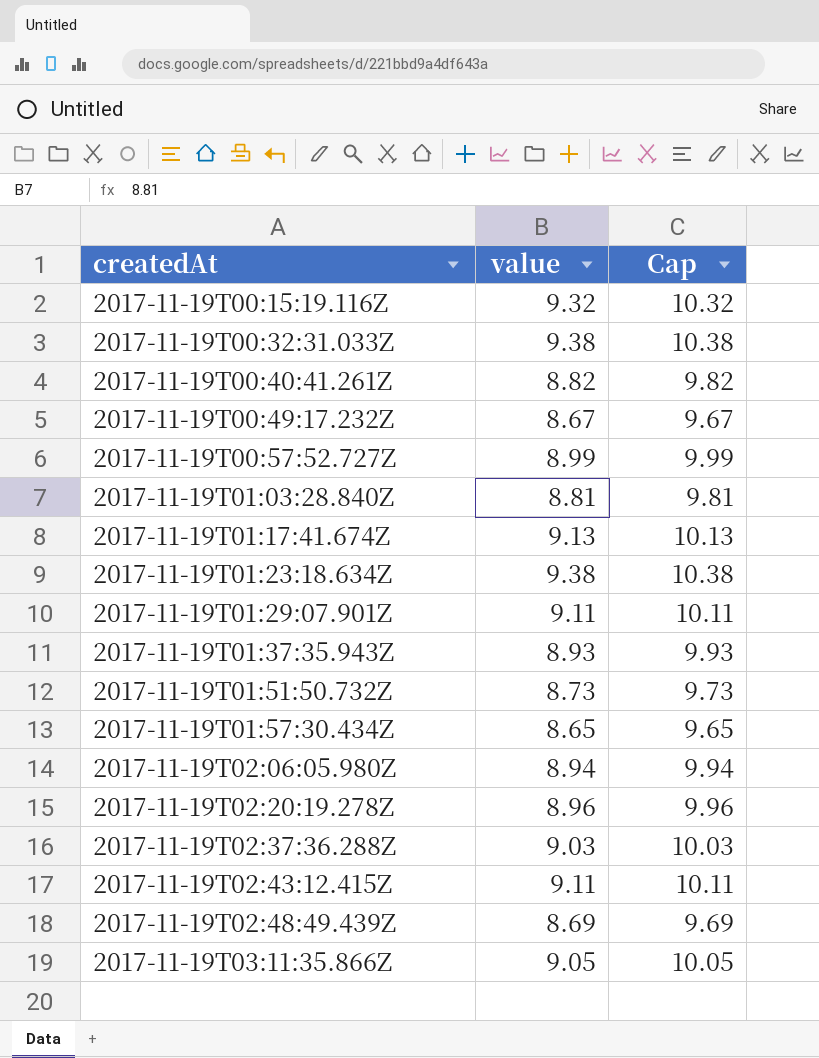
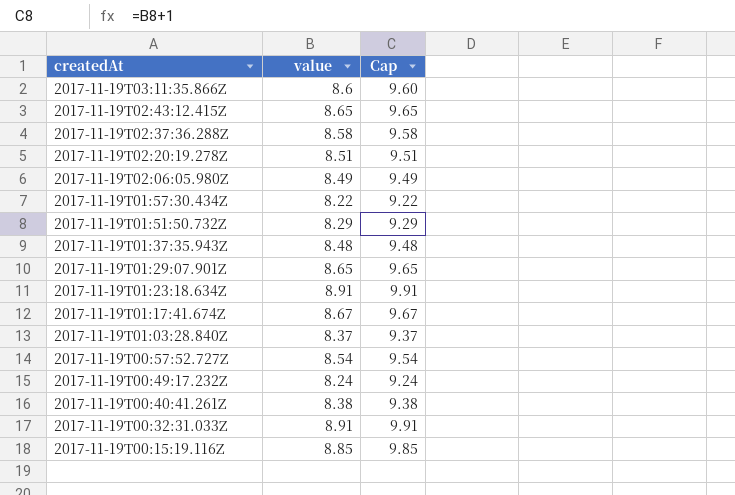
row order: createdAt ascending -> createdAt descending
row 2017-11-19T02:48:49.439Z: 8.69 | 9.69 -> none
2017-11-19T03:11:35.866Z | value: 9.05 -> 8.6
2017-11-19T03:11:35.866Z | Cap: 10.05 -> 9.60
2017-11-19T02:43:12.415Z | value: 9.11 -> 8.65
2017-11-19T02:43:12.415Z | Cap: 10.11 -> 9.65
2017-11-19T02:37:36.288Z | value: 9.03 -> 8.58
2017-11-19T02:37:36.288Z | Cap: 10.03 -> 9.58
2017-11-19T02:20:19.278Z | value: 8.96 -> 8.51
2017-11-19T02:20:19.278Z | Cap: 9.96 -> 9.51
2017-11-19T02:06:05.980Z | value: 8.94 -> 8.49
2017-11-19T02:06:05.980Z | Cap: 9.94 -> 9.49
2017-11-19T01:57:30.434Z | value: 8.65 -> 8.22
2017-11-19T01:57:30.434Z | Cap: 9.65 -> 9.22
2017-11-19T01:51:50.732Z | value: 8.73 -> 8.29
2017-11-19T01:51:50.732Z | Cap: 9.73 -> 9.29
2017-11-19T01:37:35.943Z | value: 8.93 -> 8.48
2017-11-19T01:37:35.943Z | Cap: 9.93 -> 9.48
2017-11-19T01:29:07.901Z | value: 9.11 -> 8.65
2017-11-19T01:29:07.901Z | Cap: 10.11 -> 9.65
2017-11-19T01:23:18.634Z | value: 9.38 -> 8.91
2017-11-19T01:23:18.634Z | Cap: 10.38 -> 9.91
2017-11-19T01:17:41.674Z | value: 9.13 -> 8.67
2017-11-19T01:17:41.674Z | Cap: 10.13 -> 9.67
2017-11-19T01:03:28.840Z | value: 8.81 -> 8.37
2017-11-19T01:03:28.840Z | Cap: 9.81 -> 9.37
2017-11-19T00:57:52.727Z | value: 8.99 -> 8.54
2017-11-19T00:57:52.727Z | Cap: 9.99 -> 9.54
2017-11-19T00:49:17.232Z | value: 8.67 -> 8.24
2017-11-19T00:49:17.232Z | Cap: 9.67 -> 9.24
2017-11-19T00:40:41.261Z | value: 8.82 -> 8.38
2017-11-19T00:40:41.261Z | Cap: 9.82 -> 9.38
2017-11-19T00:32:31.033Z | value: 9.38 -> 8.91
2017-11-19T00:32:31.033Z | Cap: 10.38 -> 9.91
2017-11-19T00:15:19.116Z | value: 9.32 -> 8.85
2017-11-19T00:15:19.116Z | Cap: 10.32 -> 9.85

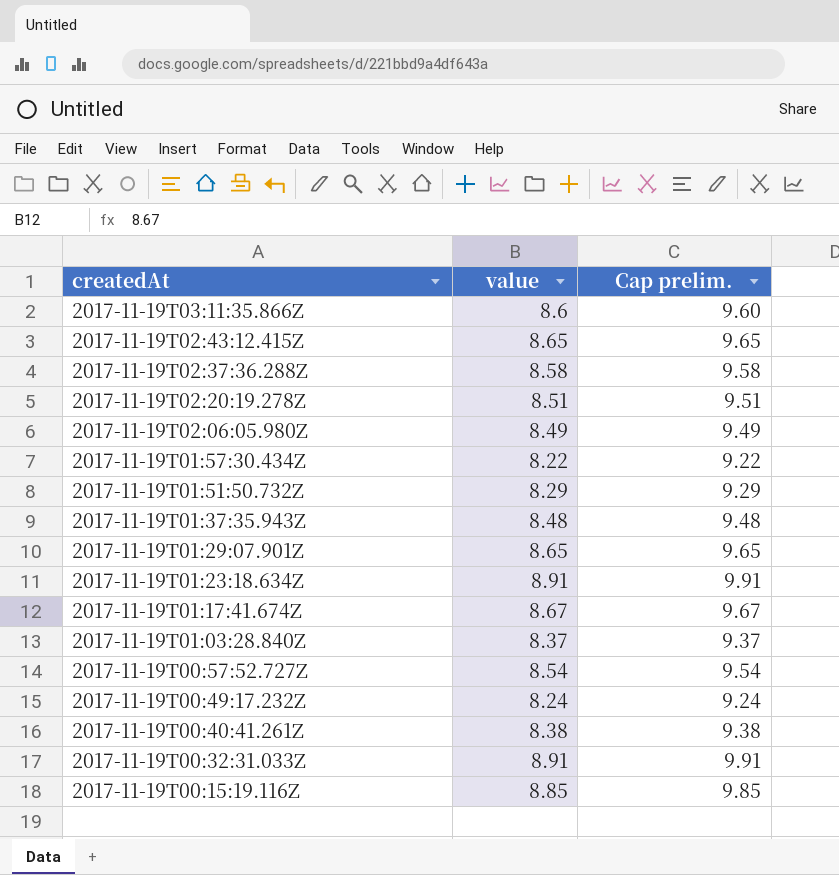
column name: Cap -> Cap prelim.

